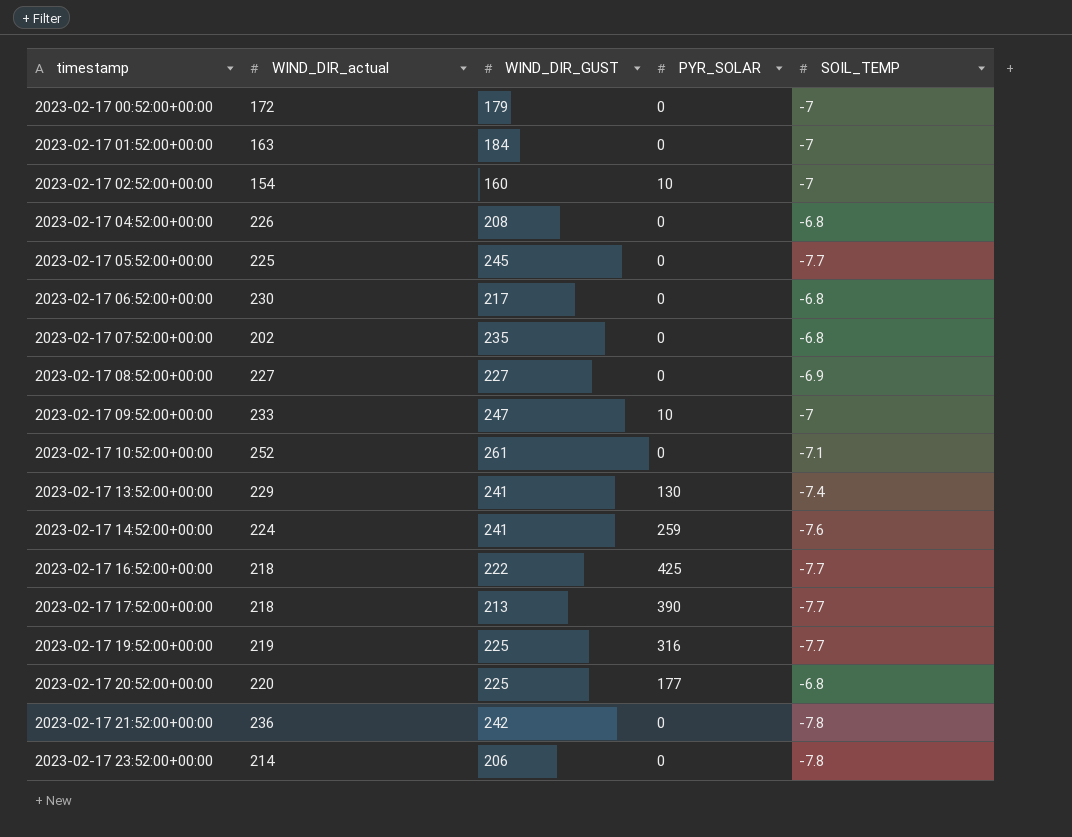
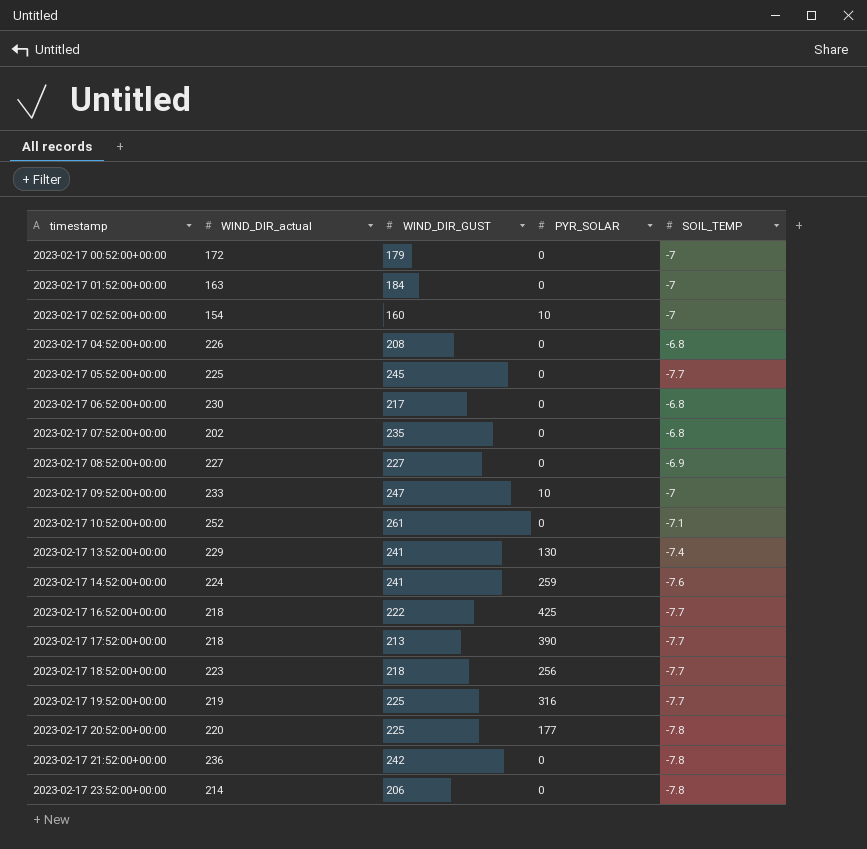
row 2023-02-17 18:52:00+00:00: none -> 223 | 218 | 256 | -7.7
2023-02-17 20:52:00+00:00 | SOIL_TEMP: -6.8 -> -7.8

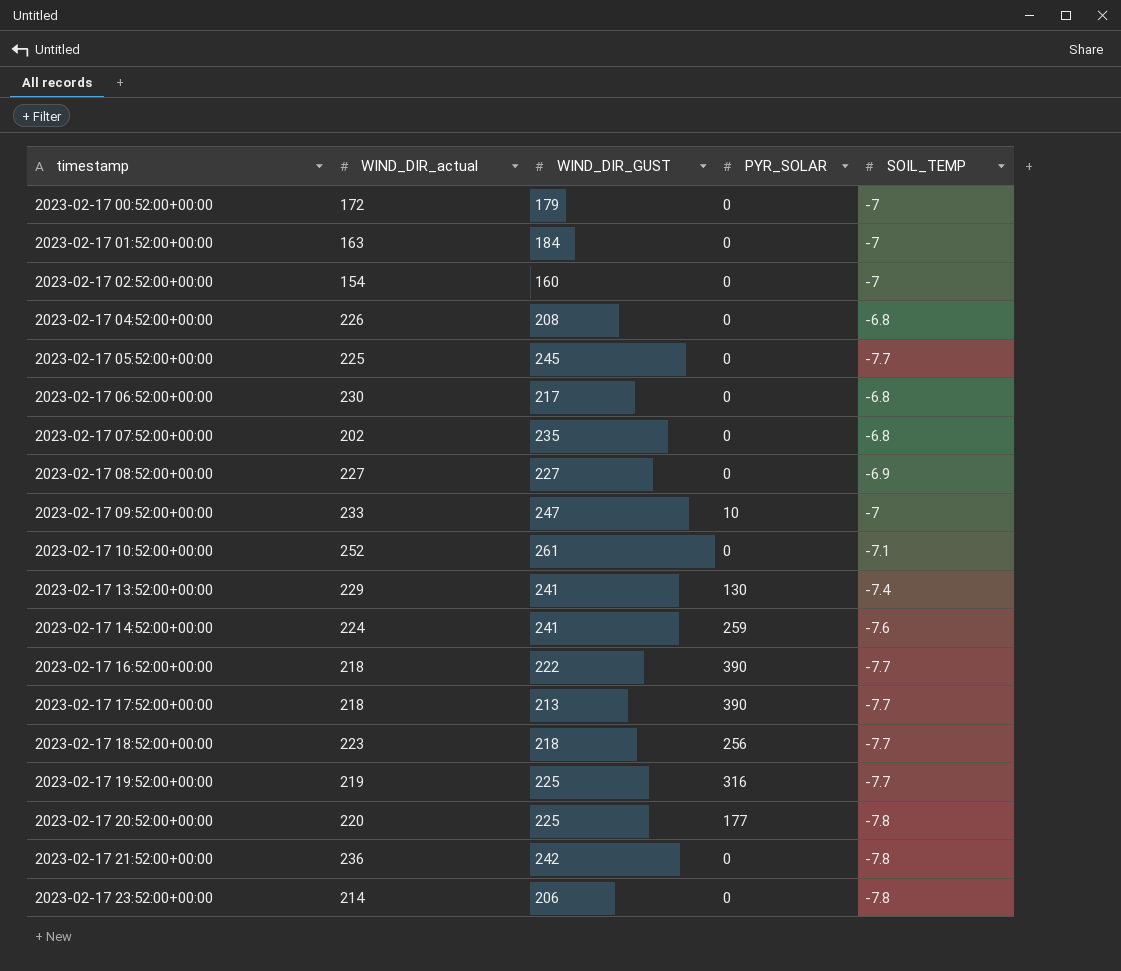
2023-02-17 02:52:00+00:00 | PYR_SOLAR: 10 -> 0
2023-02-17 16:52:00+00:00 | PYR_SOLAR: 425 -> 390

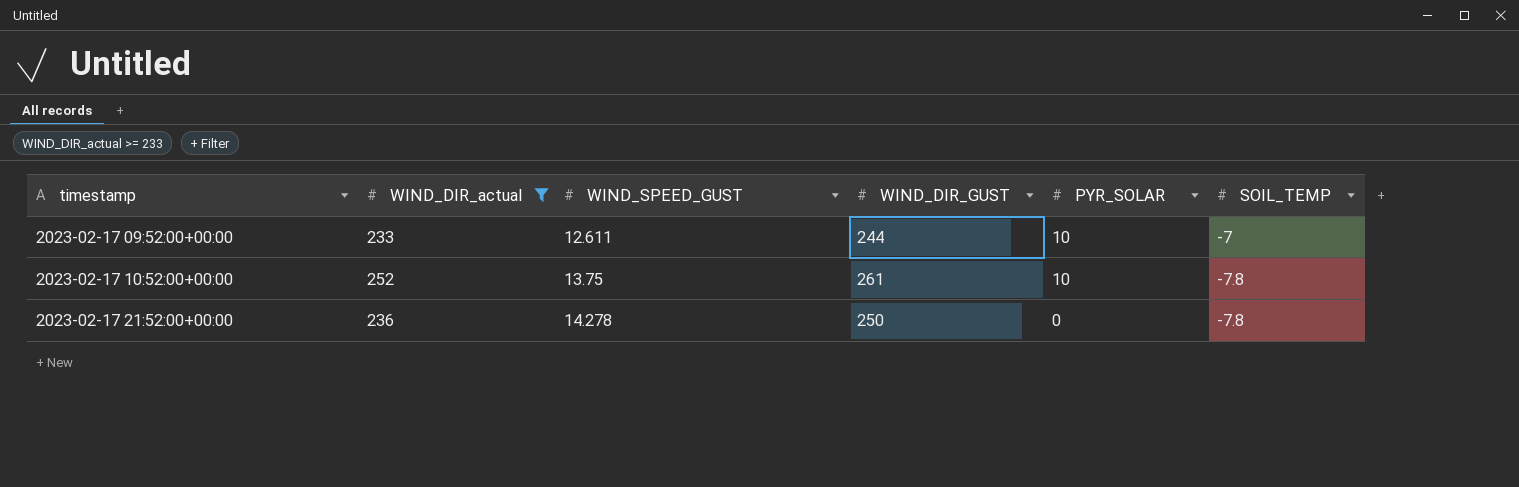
filter: none -> WIND_DIR_actual >= 233
column WIND_SPEED_GUST | position: none -> 3
2023-02-17 09:52:00+00:00 | WIND_DIR_GUST: 247 -> 244
2023-02-17 10:52:00+00:00 | PYR_SOLAR: 0 -> 10
2023-02-17 10:52:00+00:00 | SOIL_TEMP: -7.1 -> -7.8
2023-02-17 21:52:00+00:00 | WIND_DIR_GUST: 242 -> 250

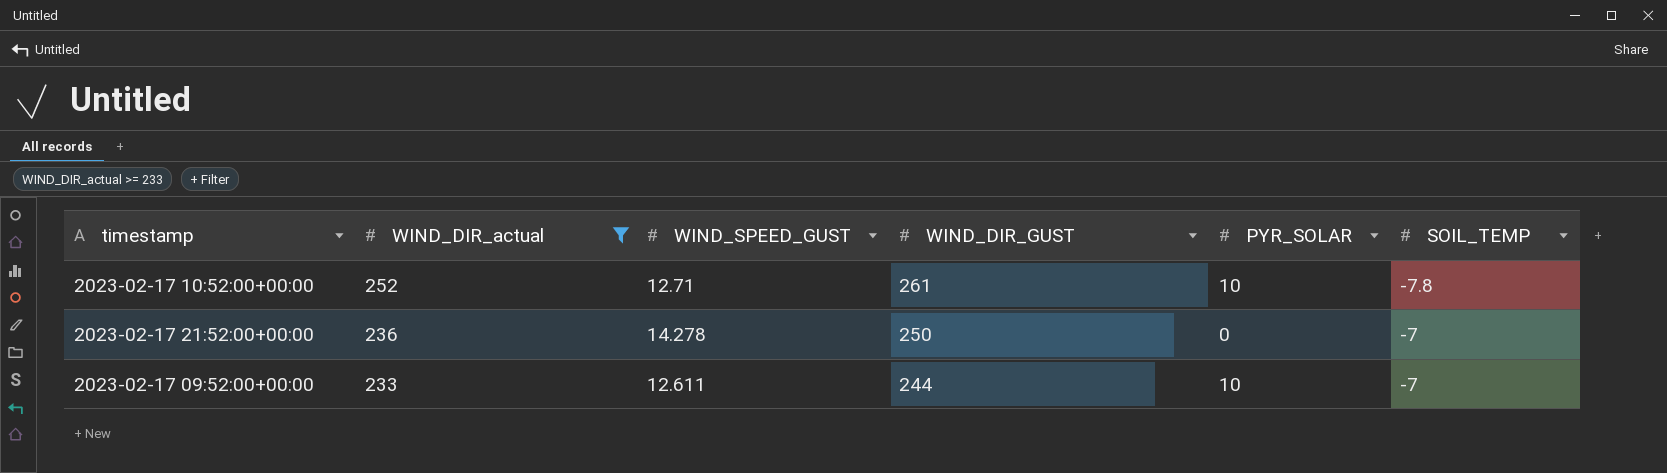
row order: timestamp ascending -> WIND_DIR_actual descending
2023-02-17 10:52:00+00:00 | WIND_SPEED_GUST: 13.75 -> 12.71
2023-02-17 21:52:00+00:00 | SOIL_TEMP: -7.8 -> -7

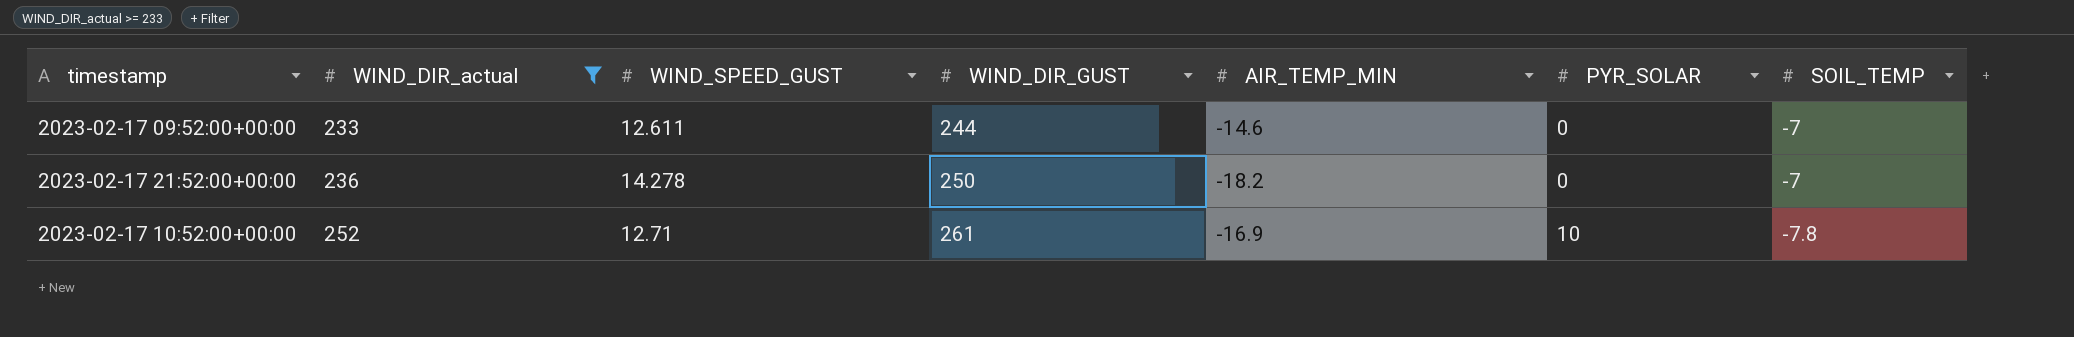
row order: WIND_DIR_actual descending -> WIND_DIR_actual ascending
column AIR_TEMP_MIN | position: none -> 5
2023-02-17 09:52:00+00:00 | PYR_SOLAR: 10 -> 0

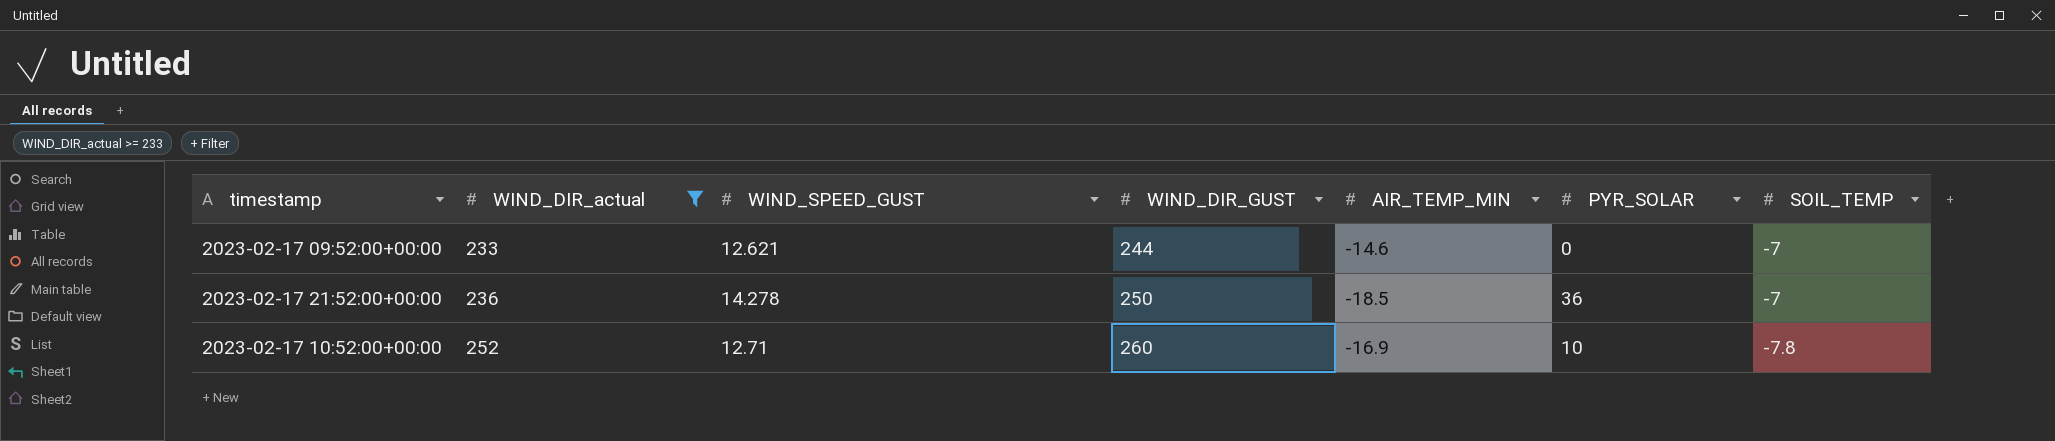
2023-02-17 09:52:00+00:00 | WIND_SPEED_GUST: 12.611 -> 12.621
2023-02-17 21:52:00+00:00 | AIR_TEMP_MIN: -18.2 -> -18.5
2023-02-17 21:52:00+00:00 | PYR_SOLAR: 0 -> 36
2023-02-17 10:52:00+00:00 | WIND_DIR_GUST: 261 -> 260

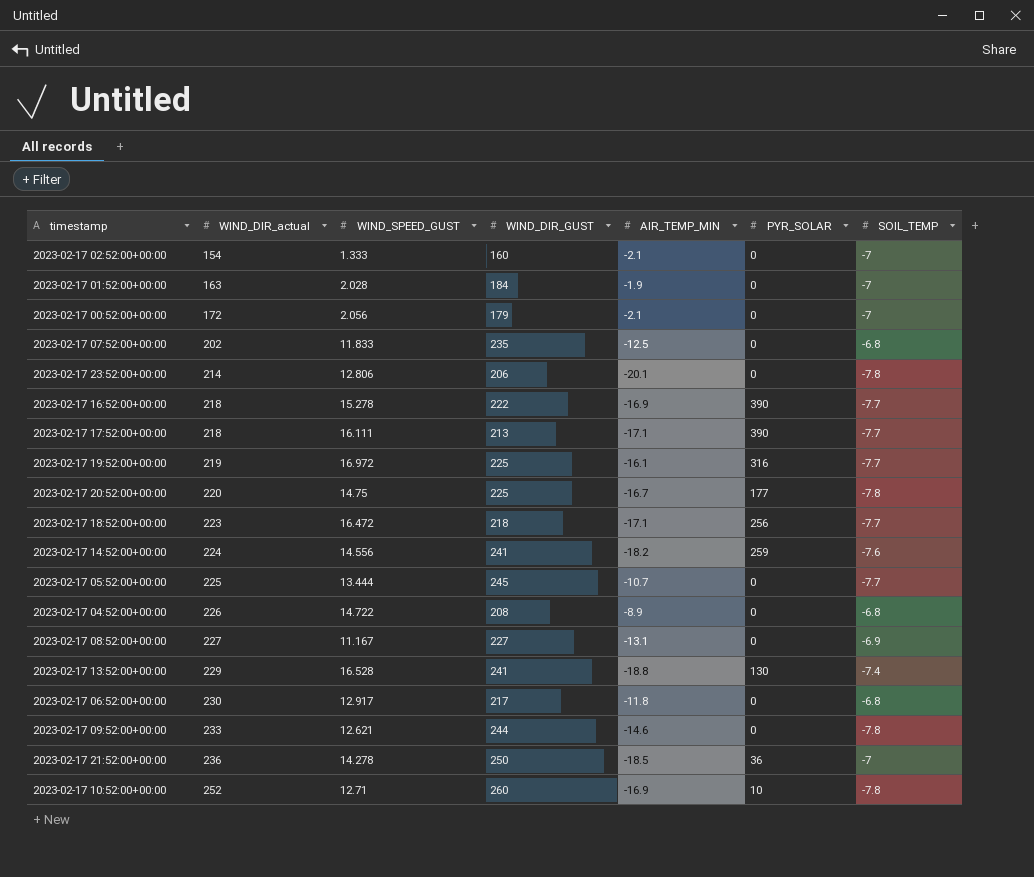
filter: WIND_DIR_actual >= 233 -> none
2023-02-17 09:52:00+00:00 | SOIL_TEMP: -7 -> -7.8

